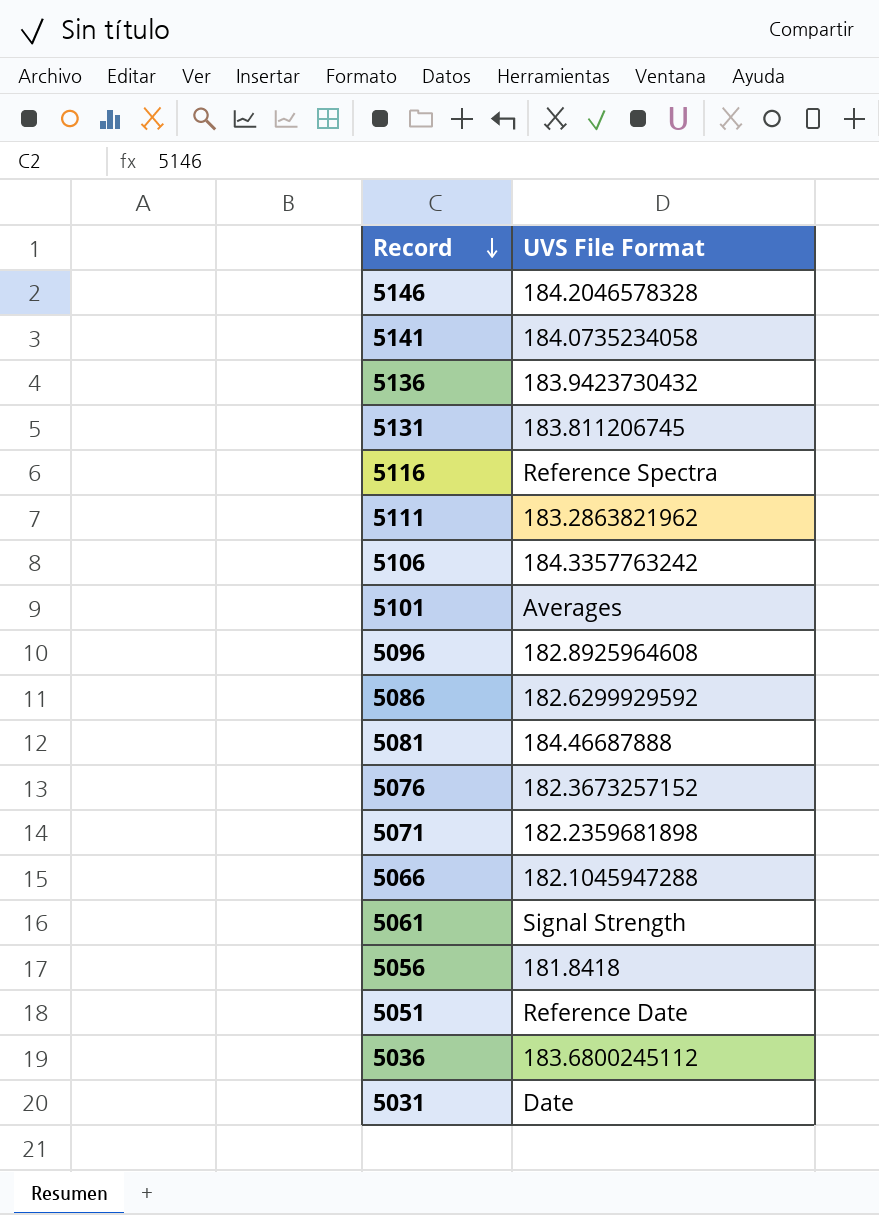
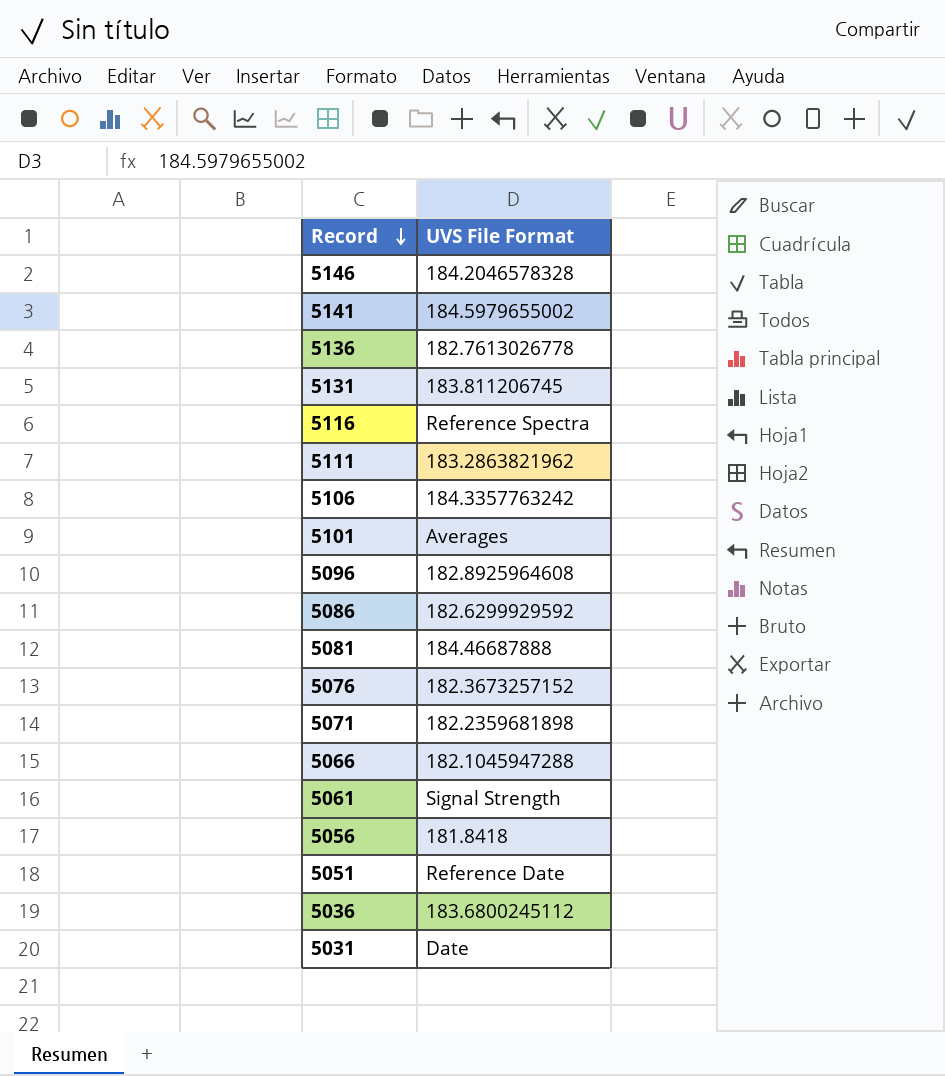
5141 | UVS File Format: 184.0735234058 -> 184.5979655002
5136 | UVS File Format: 183.9423730432 -> 182.7613026778

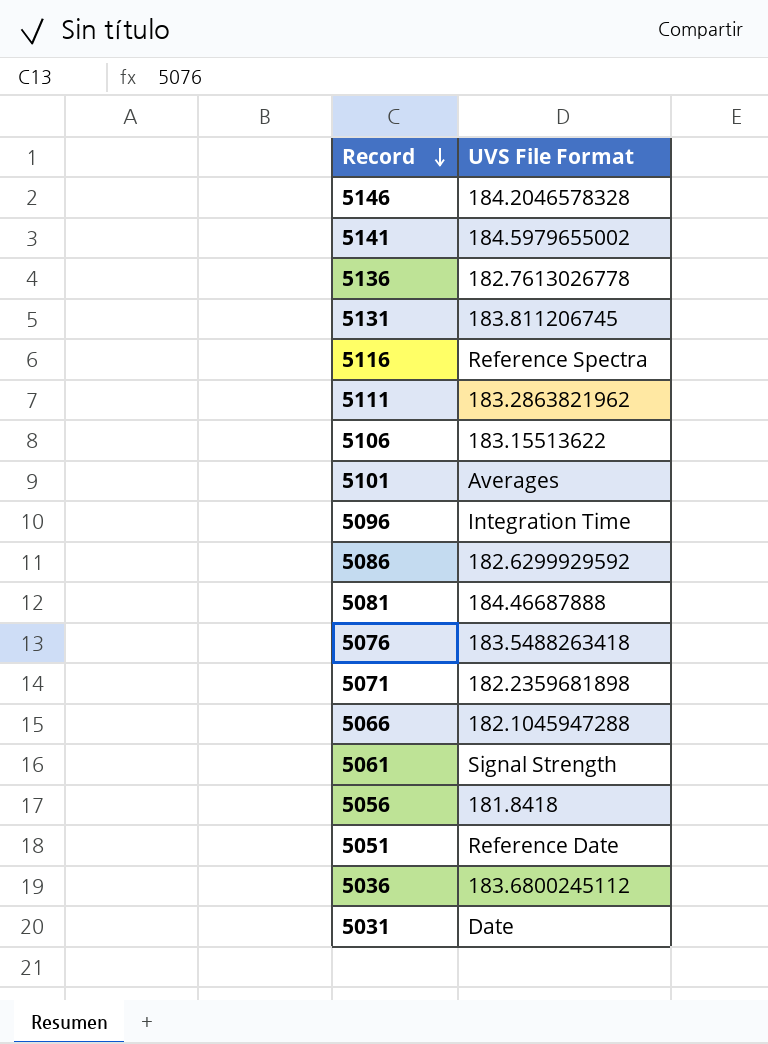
5106 | UVS File Format: 184.3357763242 -> 183.15513622
5096 | UVS File Format: 182.8925964608 -> Integration Time
5076 | UVS File Format: 182.3673257152 -> 183.5488263418

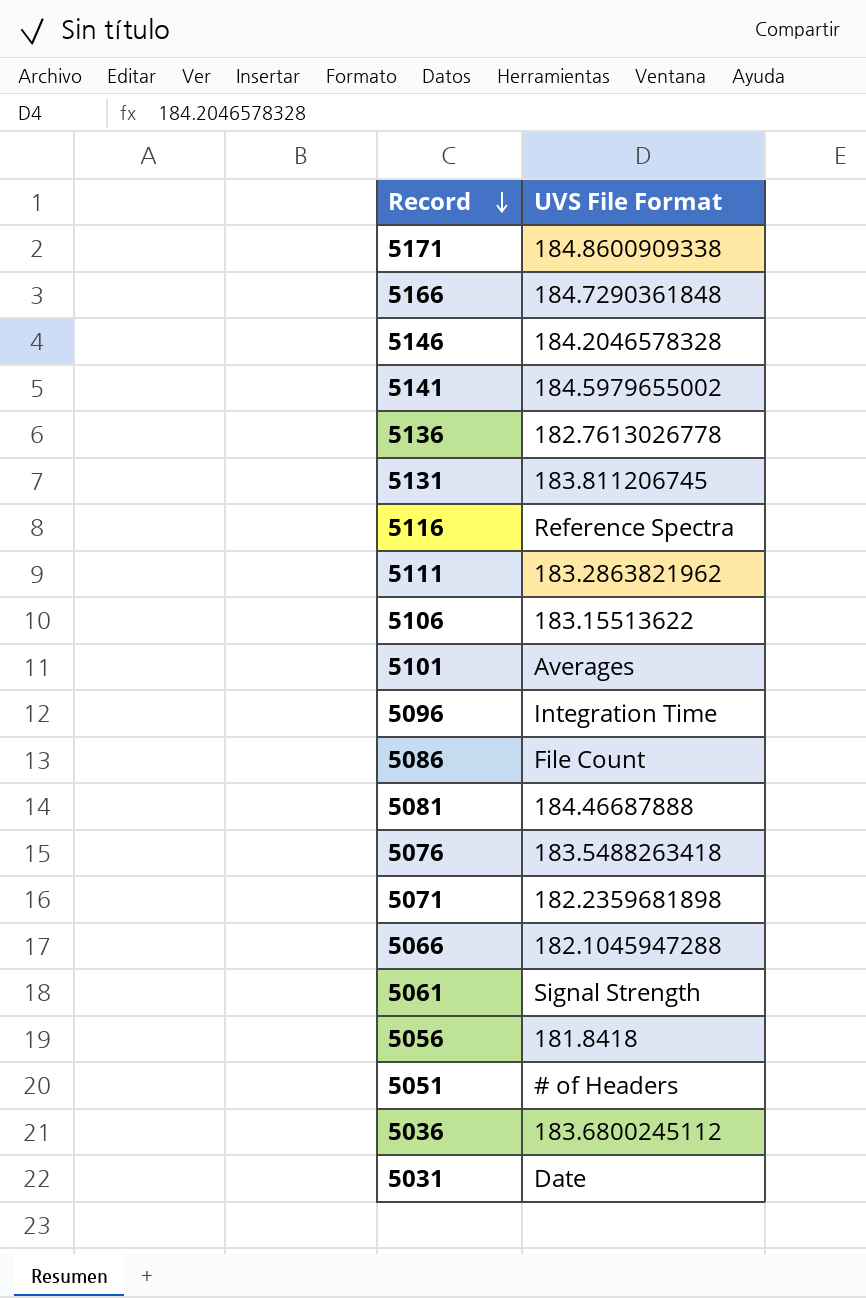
row 5171: none -> 184.8600909338
row 5166: none -> 184.7290361848
5086 | UVS File Format: 182.6299929592 -> File Count
5051 | UVS File Format: Reference Date -> # of Headers

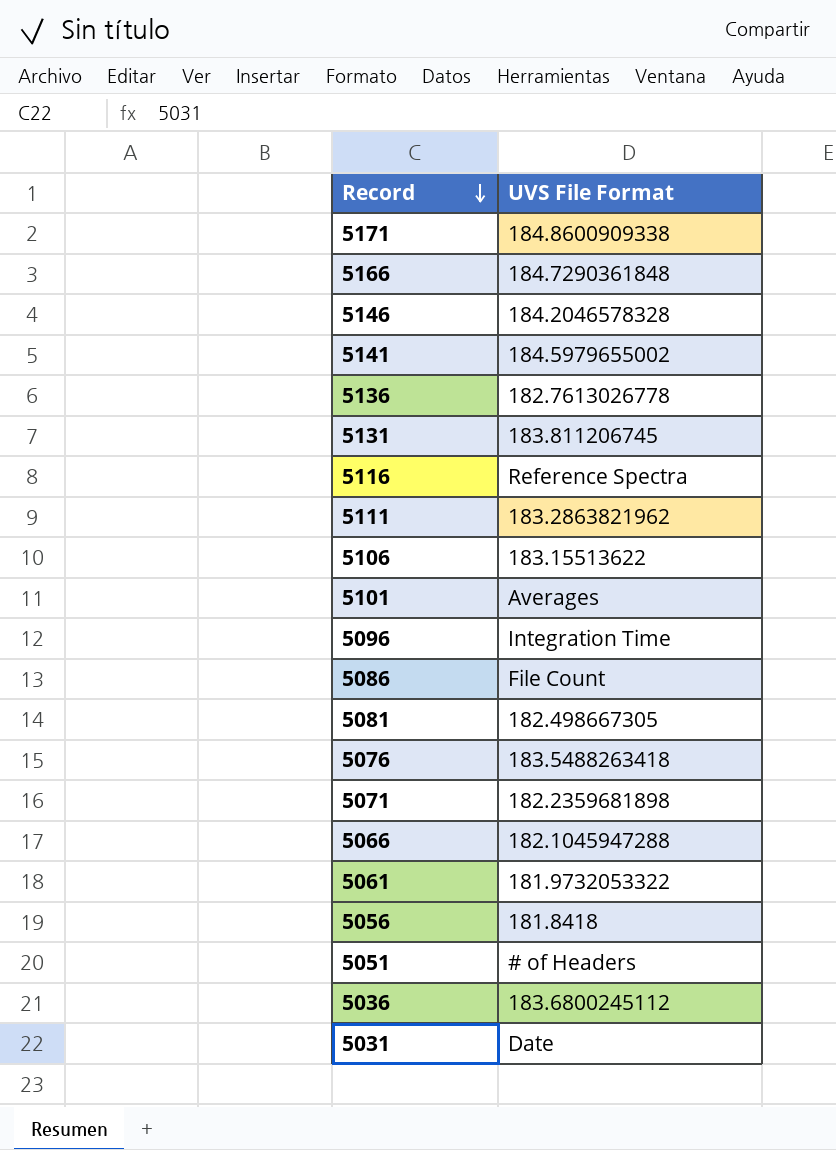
5081 | UVS File Format: 184.46687888 -> 182.498667305
5061 | UVS File Format: Signal Strength -> 181.9732053322

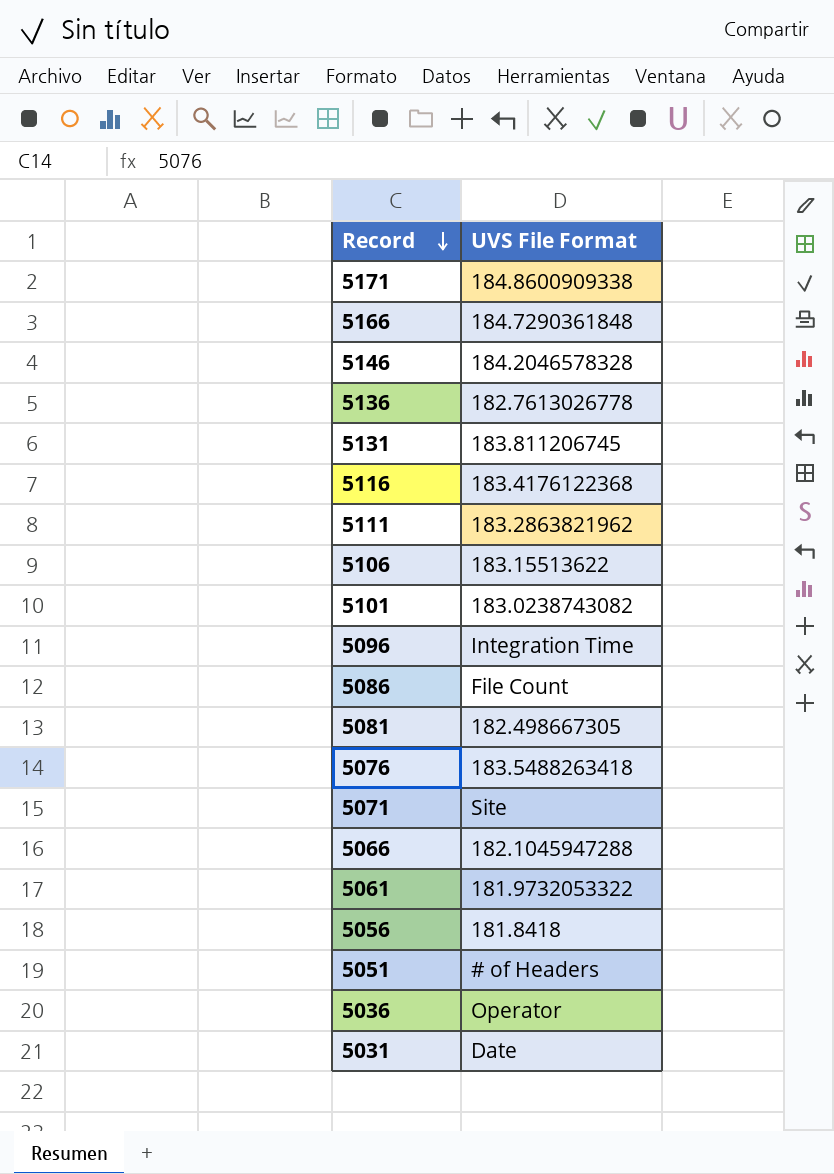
row 5141: 184.5979655002 -> none
5116 | UVS File Format: Reference Spectra -> 183.4176122368
5101 | UVS File Format: Averages -> 183.0238743082
5071 | UVS File Format: 182.2359681898 -> Site
5036 | UVS File Format: 183.6800245112 -> Operator

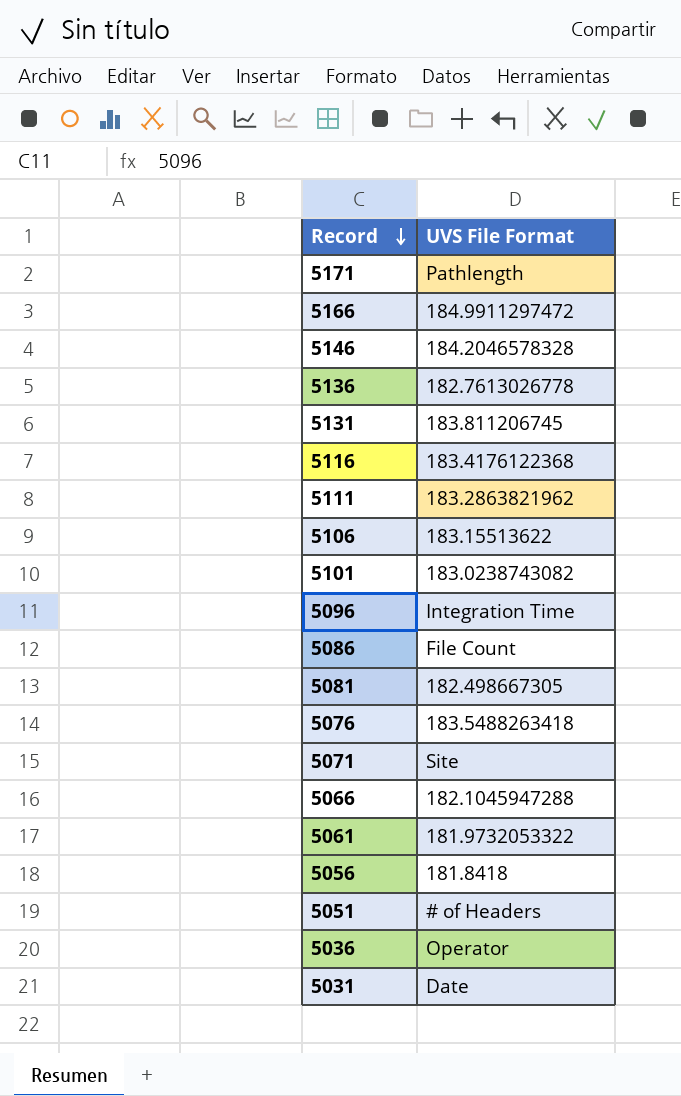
5171 | UVS File Format: 184.8600909338 -> Pathlength
5166 | UVS File Format: 184.7290361848 -> 184.9911297472

